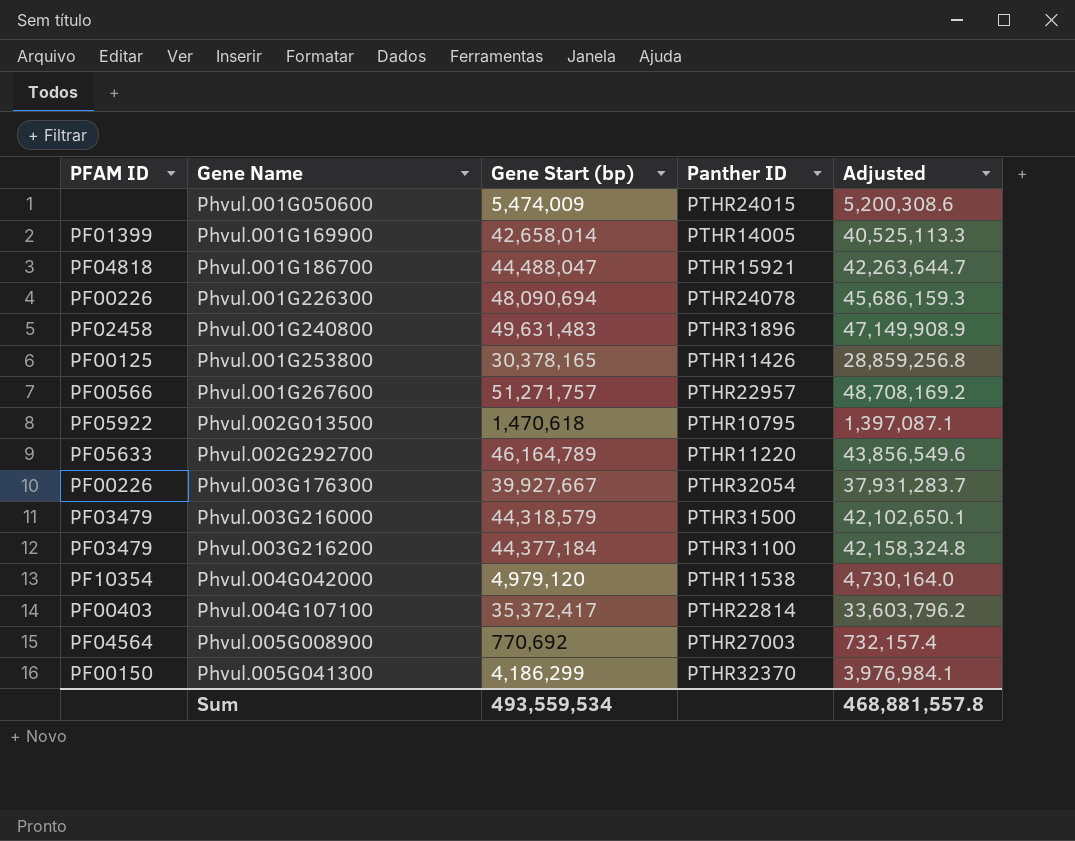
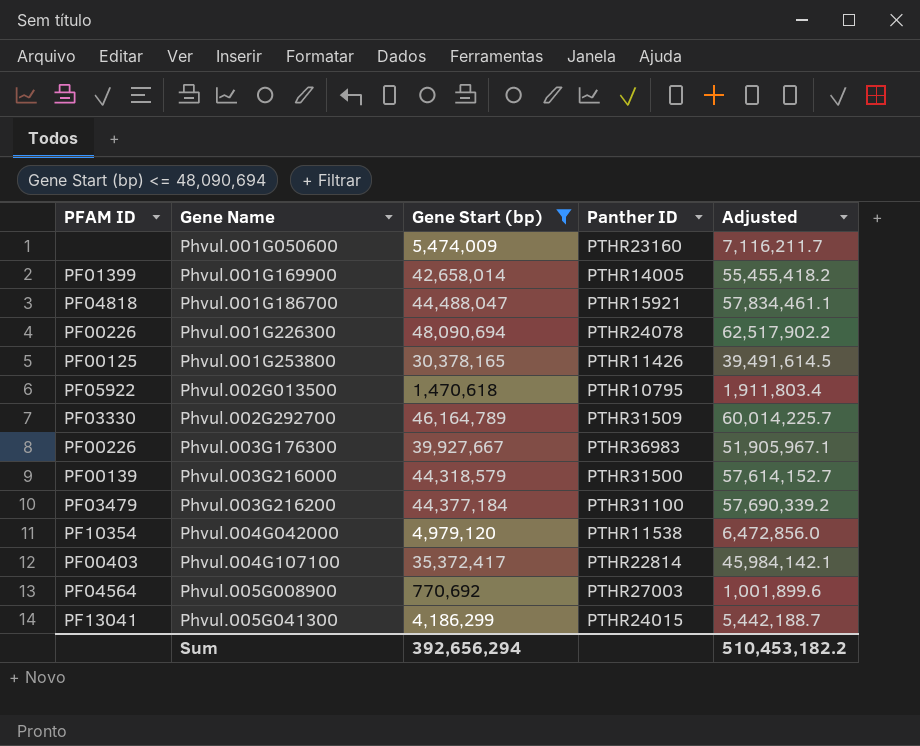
filter: none -> Gene Start (bp) <= 48,090,694
column Adjusted | formula: [Gene Start (bp)] * 0.95 -> [Gene Start (bp)] * 1.3
Phvul.001G050600 | Panther ID: PTHR24015 -> PTHR23160
Phvul.002G292700 | PFAM ID: PF05633 -> PF03330
Phvul.002G292700 | Panther ID: PTHR11220 -> PTHR31509
Phvul.003G176300 | Panther ID: PTHR32054 -> PTHR36983
Phvul.003G216000 | PFAM ID: PF03479 -> PF00139
Phvul.005G041300 | PFAM ID: PF00150 -> PF13041
Phvul.005G041300 | Panther ID: PTHR32370 -> PTHR24015
Sum | Gene Start (bp): 493,559,534 -> 392,656,294
Sum | Adjusted: 468,881,557.8 -> 510,453,182.2

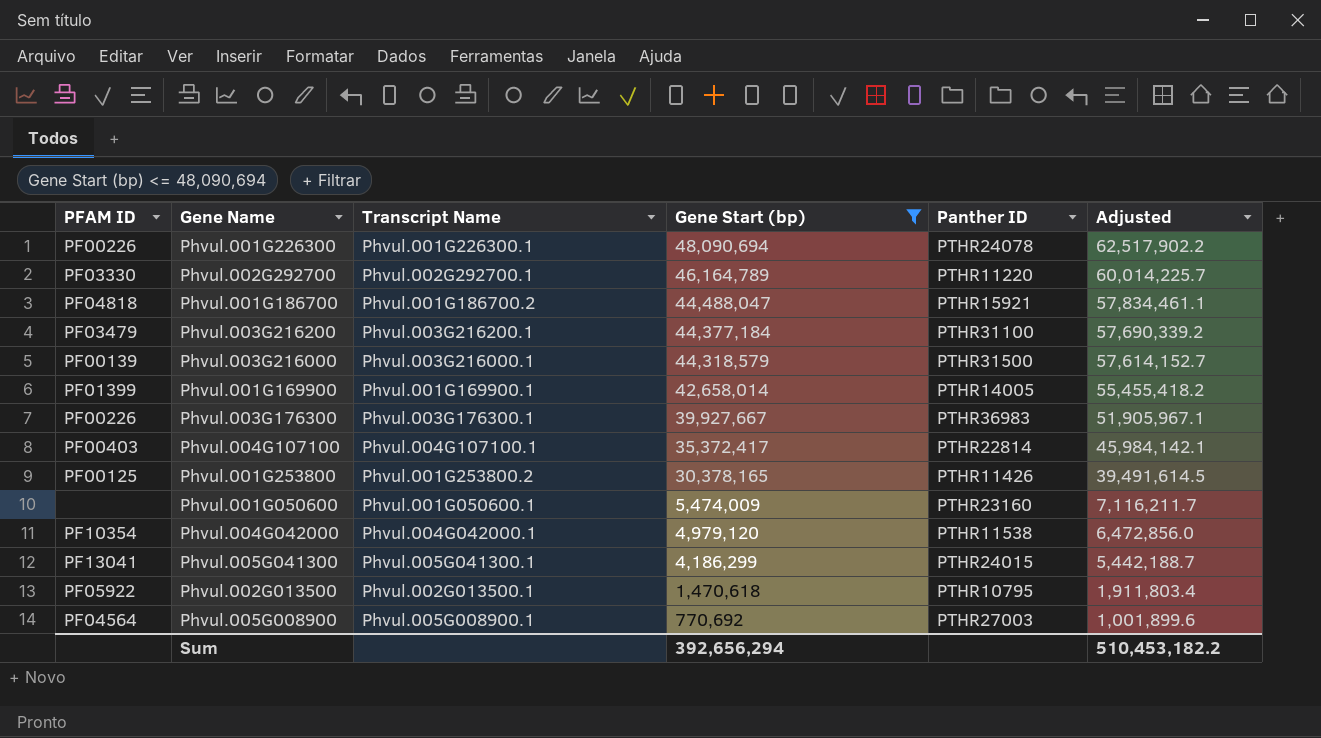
row order: Gene Name ascending -> Gene Start (bp) descending
column Transcript Name | position: none -> 3
Phvul.002G292700 | Panther ID: PTHR31509 -> PTHR11220

